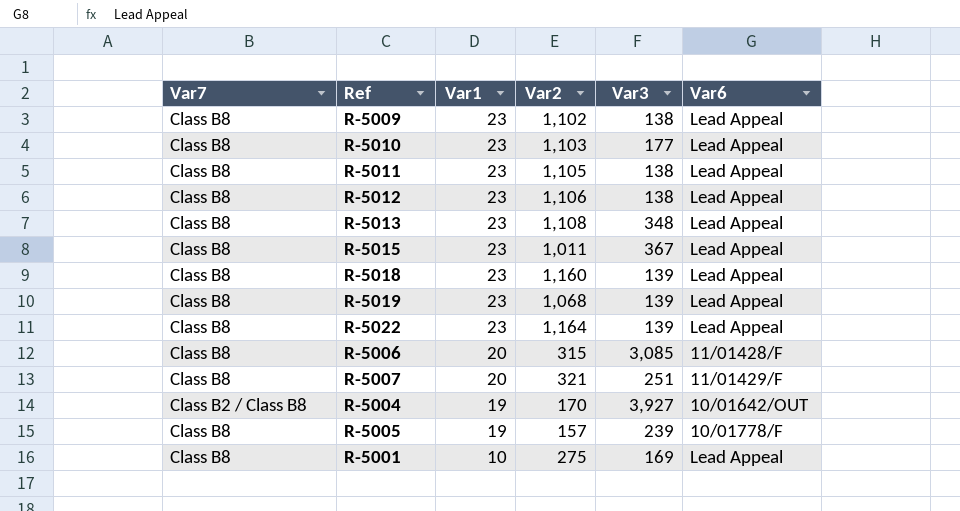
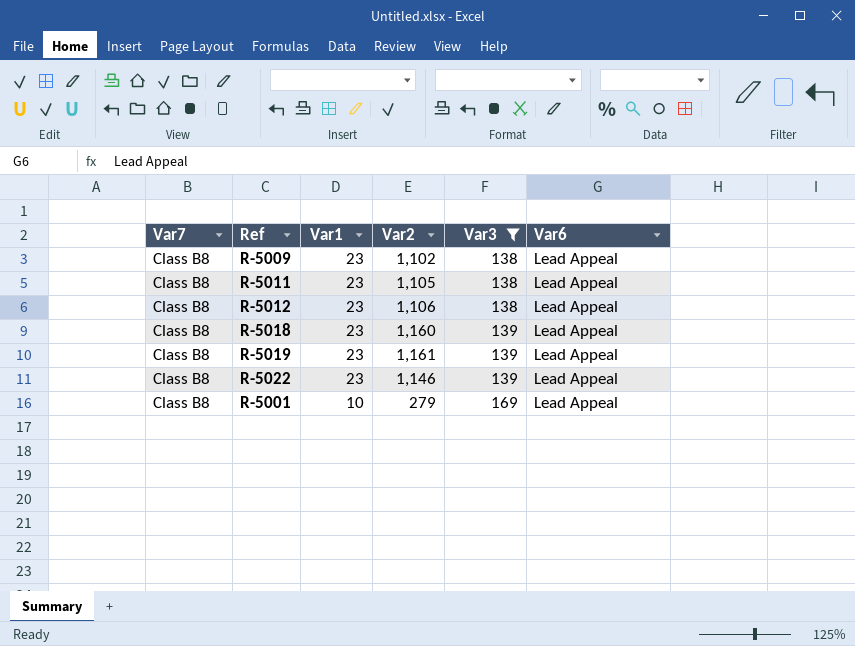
filter: none -> Var3 <= 169
R-5019 | Var2: 1,068 -> 1,161
R-5022 | Var2: 1,164 -> 1,146
R-5001 | Var2: 275 -> 279

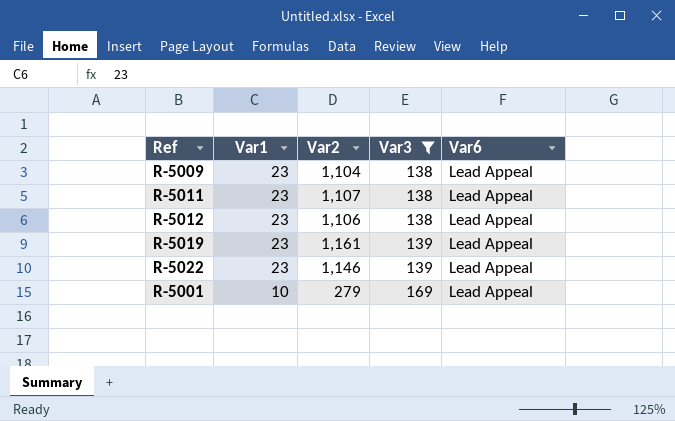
column Var7 | position: 1 -> none
row R-5018: Class B8 | 23 | 1,160 | 139 | Lead Appeal -> none
R-5009 | Var2: 1,102 -> 1,104
R-5011 | Var2: 1,105 -> 1,107

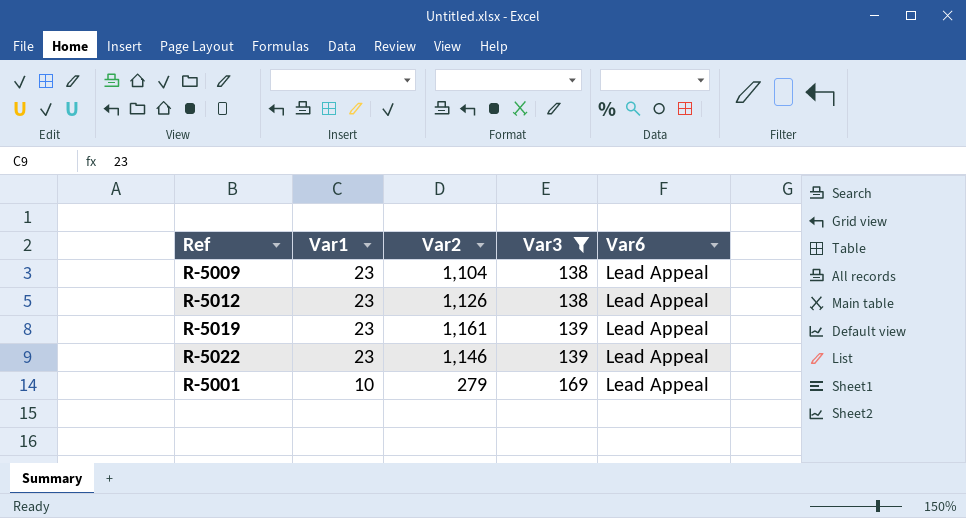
row R-5011: 23 | 1,107 | 138 | Lead Appeal -> none
R-5012 | Var2: 1,106 -> 1,126

